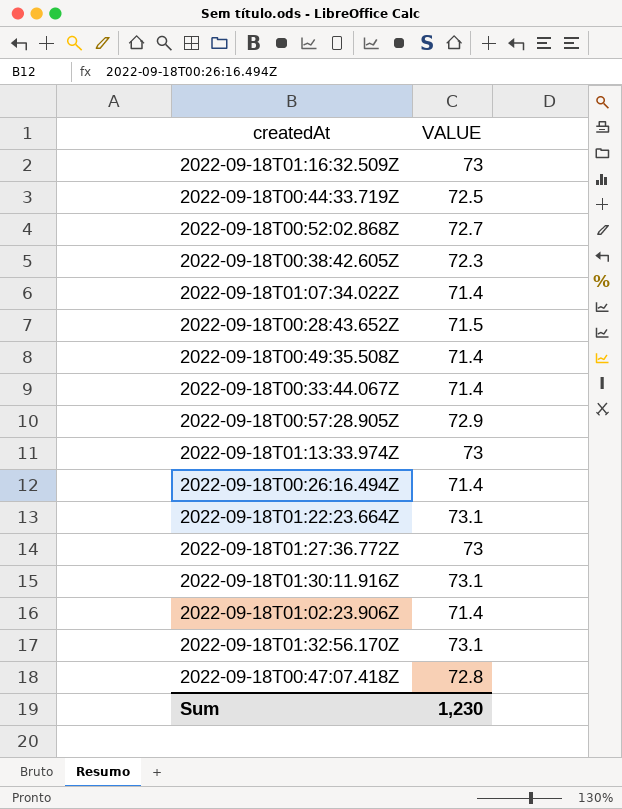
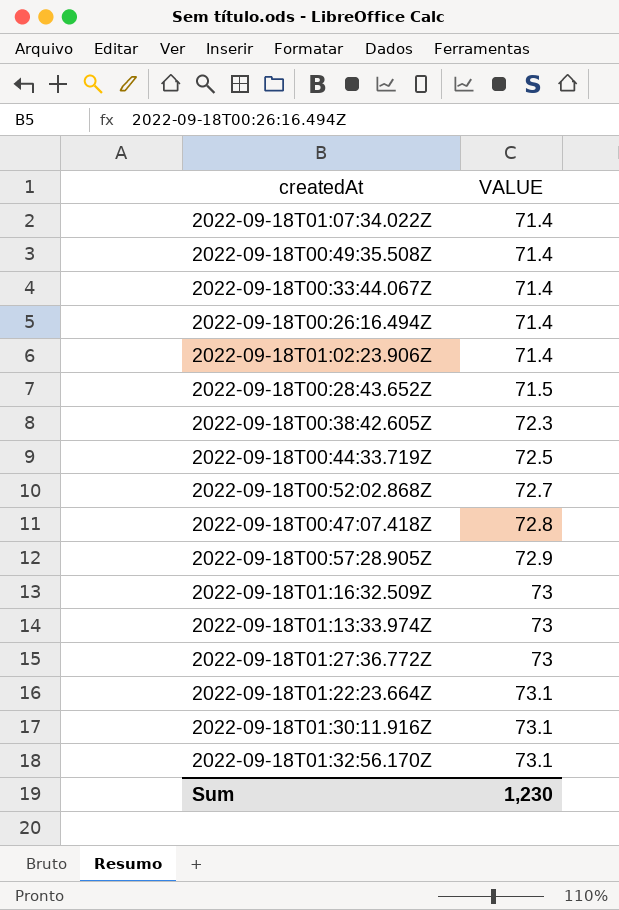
row order: none -> VALUE ascending

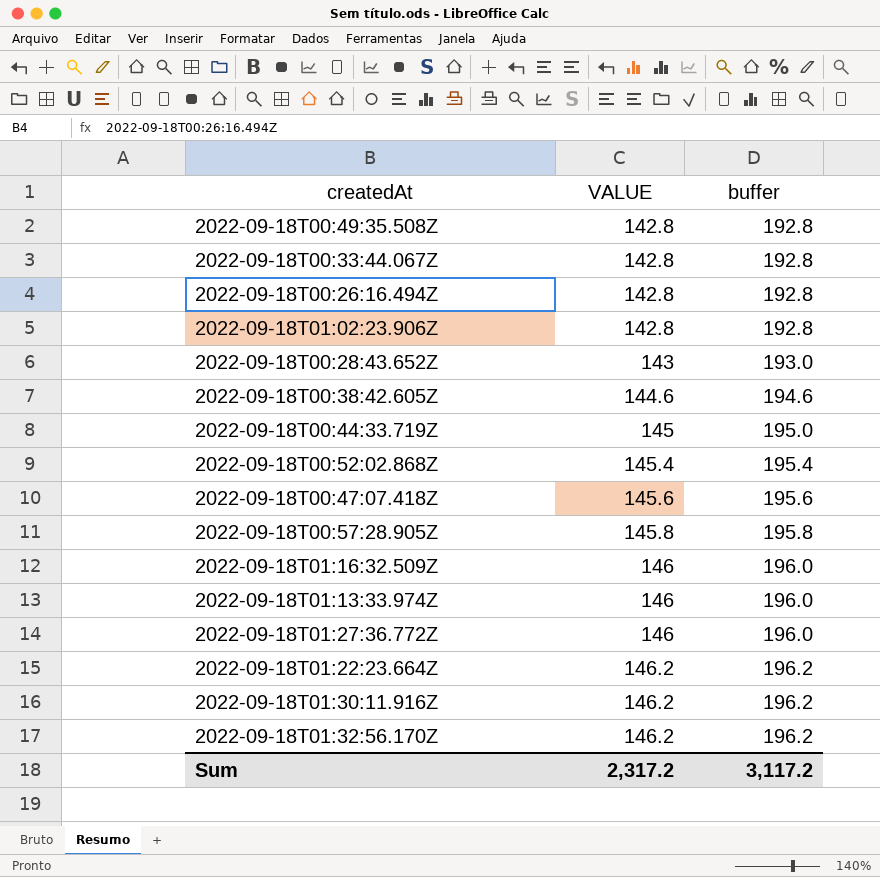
column buffer | formula: none -> [VALUE] + 50
row 2022-09-18T01:07:34.022Z: 71.4 -> none
2022-09-18T00:49:35.508Z | VALUE: 71.4 -> 142.8
2022-09-18T00:33:44.067Z | VALUE: 71.4 -> 142.8
2022-09-18T00:26:16.494Z | VALUE: 71.4 -> 142.8
2022-09-18T01:02:23.906Z | VALUE: 71.4 -> 142.8
2022-09-18T00:28:43.652Z | VALUE: 71.5 -> 143
2022-09-18T00:38:42.605Z | VALUE: 72.3 -> 144.6
2022-09-18T00:44:33.719Z | VALUE: 72.5 -> 145
2022-09-18T00:52:02.868Z | VALUE: 72.7 -> 145.4
2022-09-18T00:47:07.418Z | VALUE: 72.8 -> 145.6
2022-09-18T00:57:28.905Z | VALUE: 72.9 -> 145.8
2022-09-18T01:16:32.509Z | VALUE: 73 -> 146
2022-09-18T01:13:33.974Z | VALUE: 73 -> 146
2022-09-18T01:27:36.772Z | VALUE: 73 -> 146
2022-09-18T01:22:23.664Z | VALUE: 73.1 -> 146.2
2022-09-18T01:30:11.916Z | VALUE: 73.1 -> 146.2
2022-09-18T01:32:56.170Z | VALUE: 73.1 -> 146.2
Sum | VALUE: 1,230 -> 2,317.2

